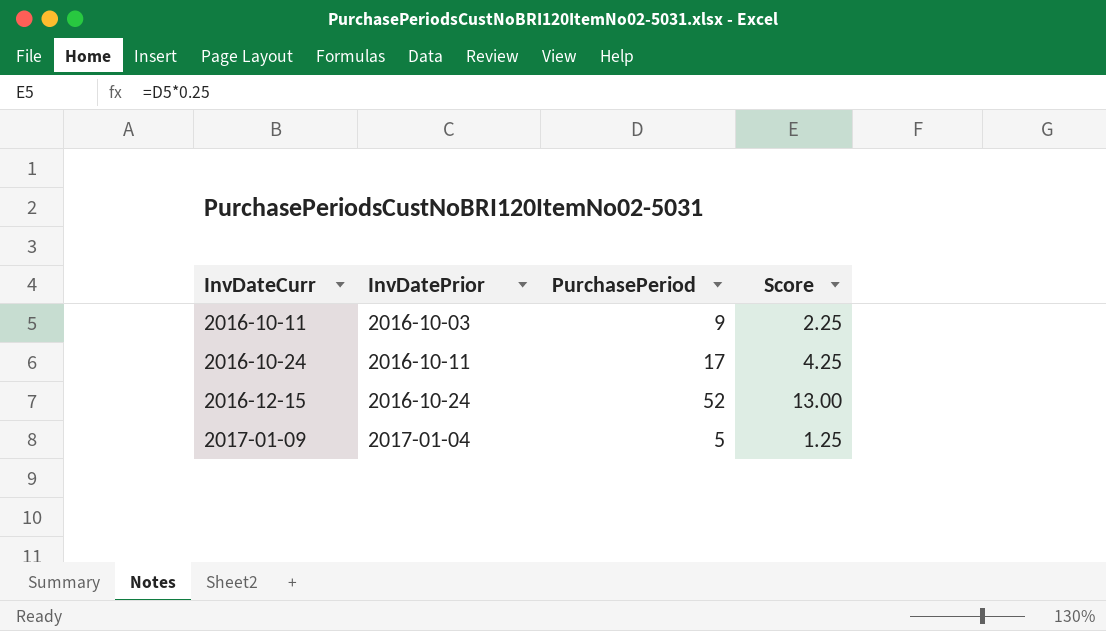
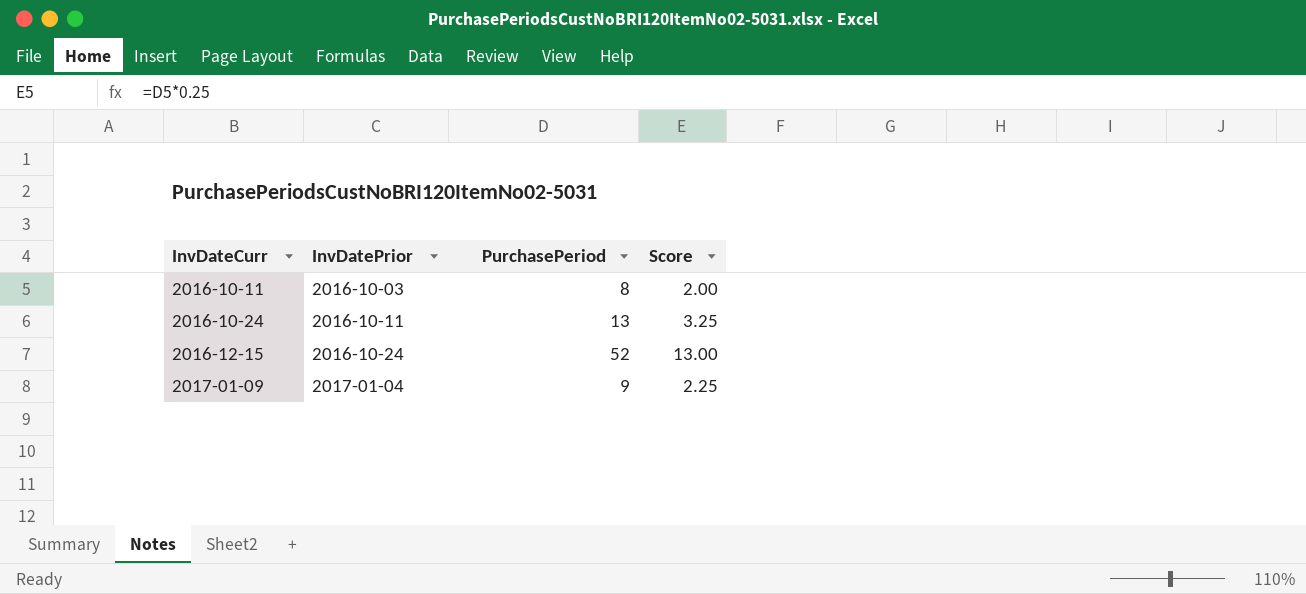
2016-10-11 | PurchasePeriod: 9 -> 8
2016-10-11 | Score: 2.25 -> 2.00
2016-10-24 | PurchasePeriod: 17 -> 13
2016-10-24 | Score: 4.25 -> 3.25
2017-01-09 | PurchasePeriod: 5 -> 9
2017-01-09 | Score: 1.25 -> 2.25

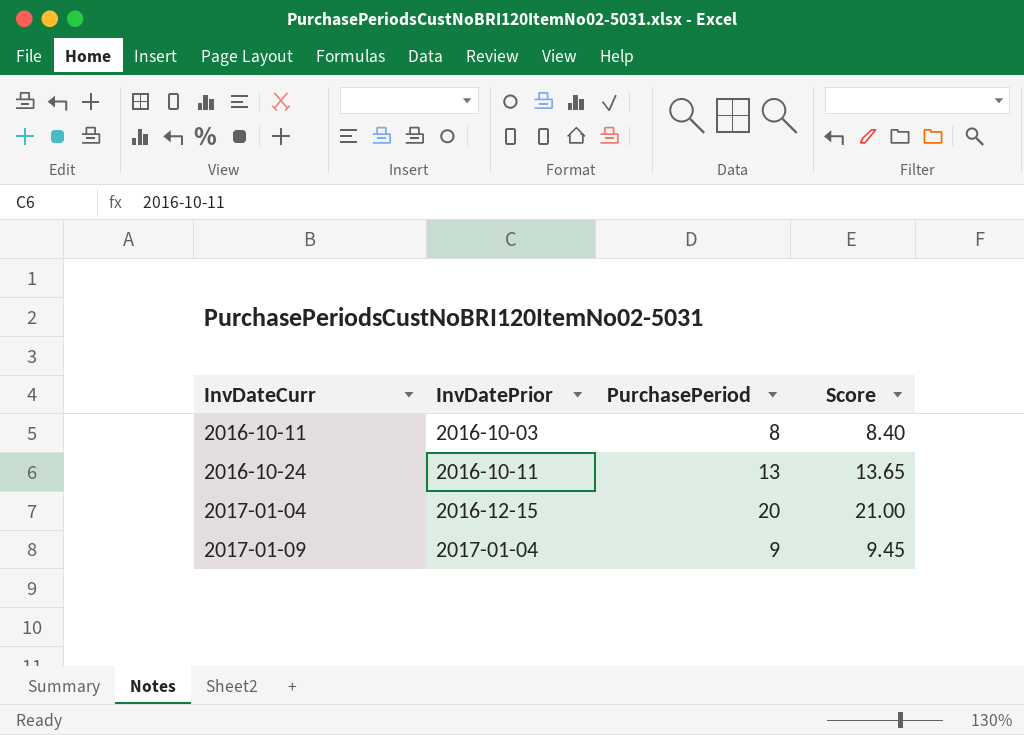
column Score | formula: [PurchasePeriod] * 0.25 -> [PurchasePeriod] * 1.05
row 2016-12-15: 2016-10-24 | 52 | 13.00 -> none
row 2017-01-04: none -> 2016-12-15 | 20 | 21.00

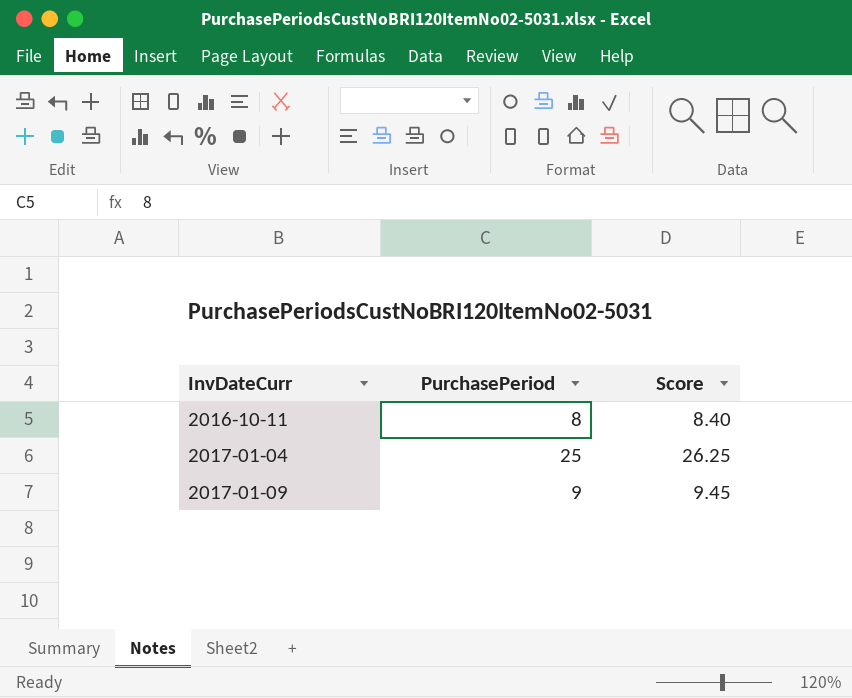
column InvDatePrior | position: 2 -> none
row 2016-10-24: 2016-10-11 | 13 | 13.65 -> none
2017-01-04 | PurchasePeriod: 20 -> 25
2017-01-04 | Score: 21.00 -> 26.25

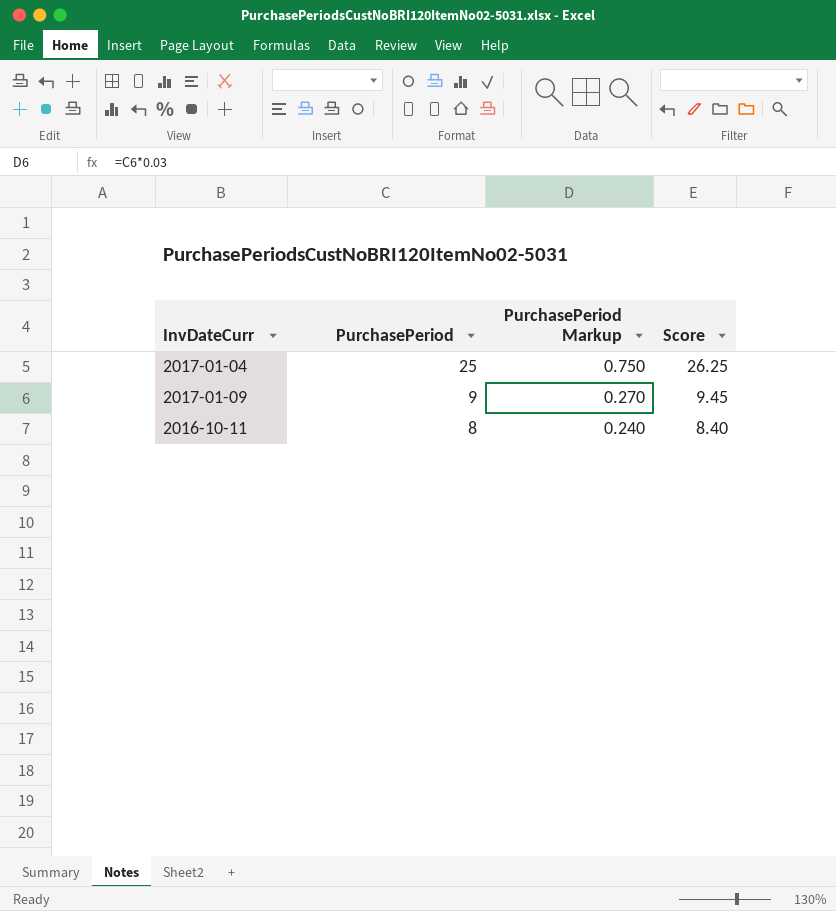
row order: InvDateCurr ascending -> PurchasePeriod descending
column PurchasePeriod Markup | formula: none -> [PurchasePeriod] * 0.03

